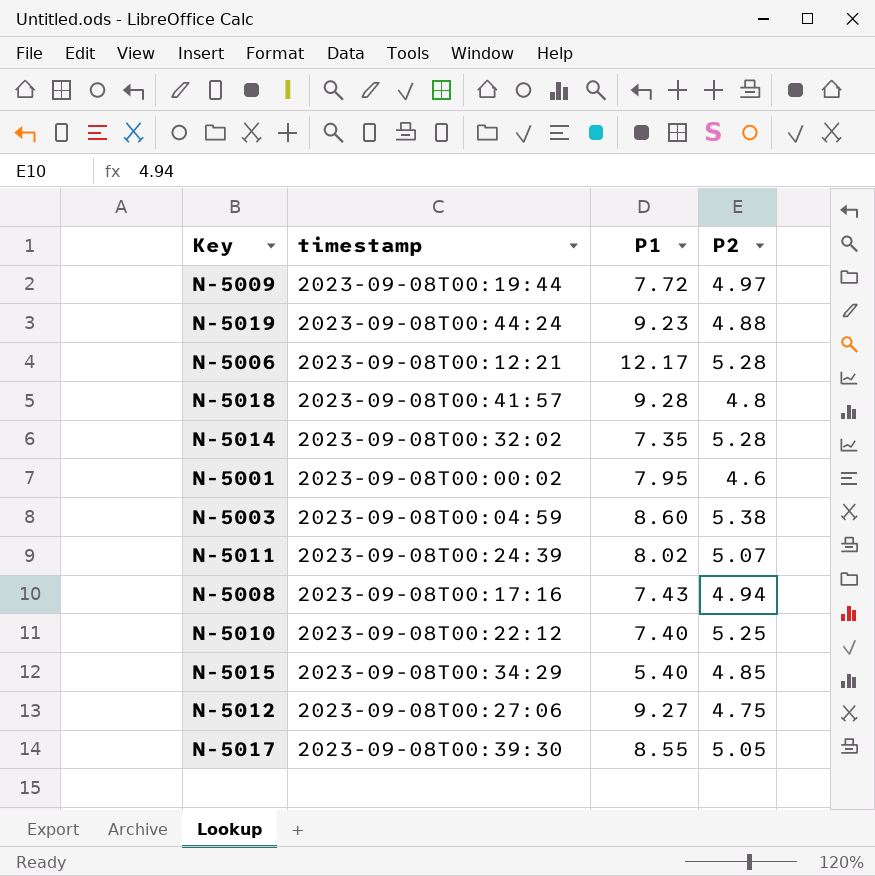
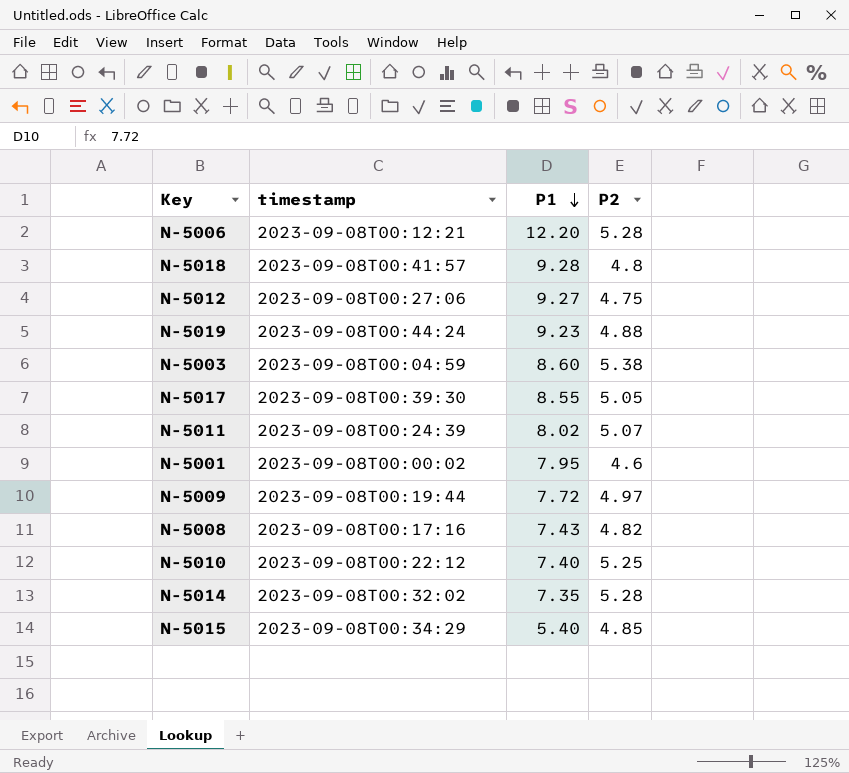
row order: none -> P1 descending
N-5006 | P1: 12.17 -> 12.20
N-5008 | P2: 4.94 -> 4.82

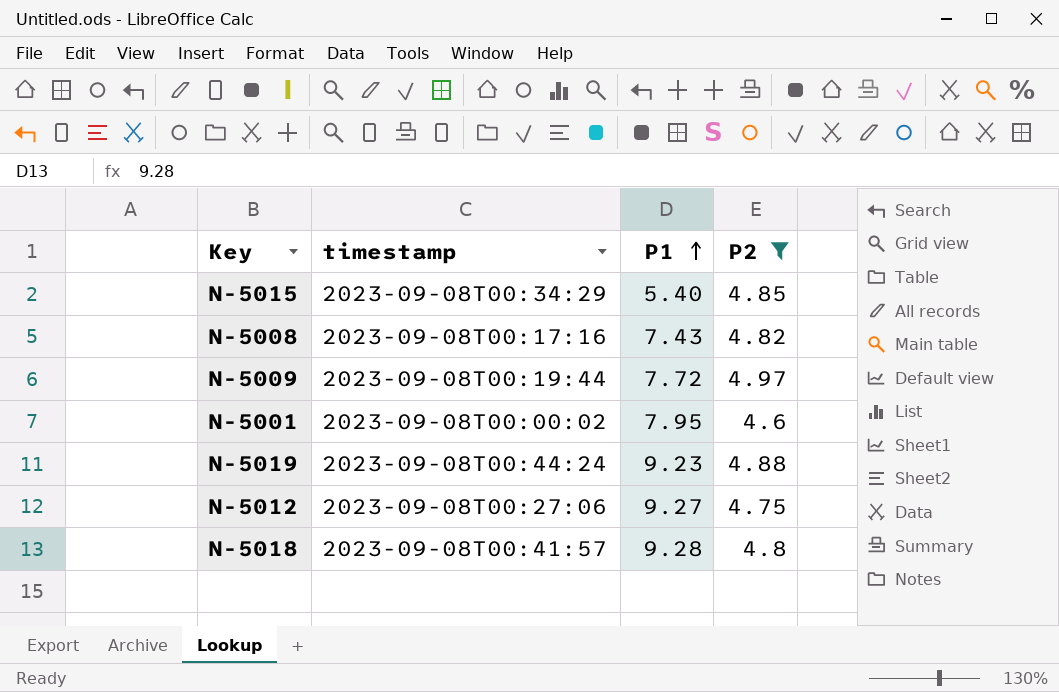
filter: none -> P2 <= 4.97
row order: P1 descending -> P1 ascending

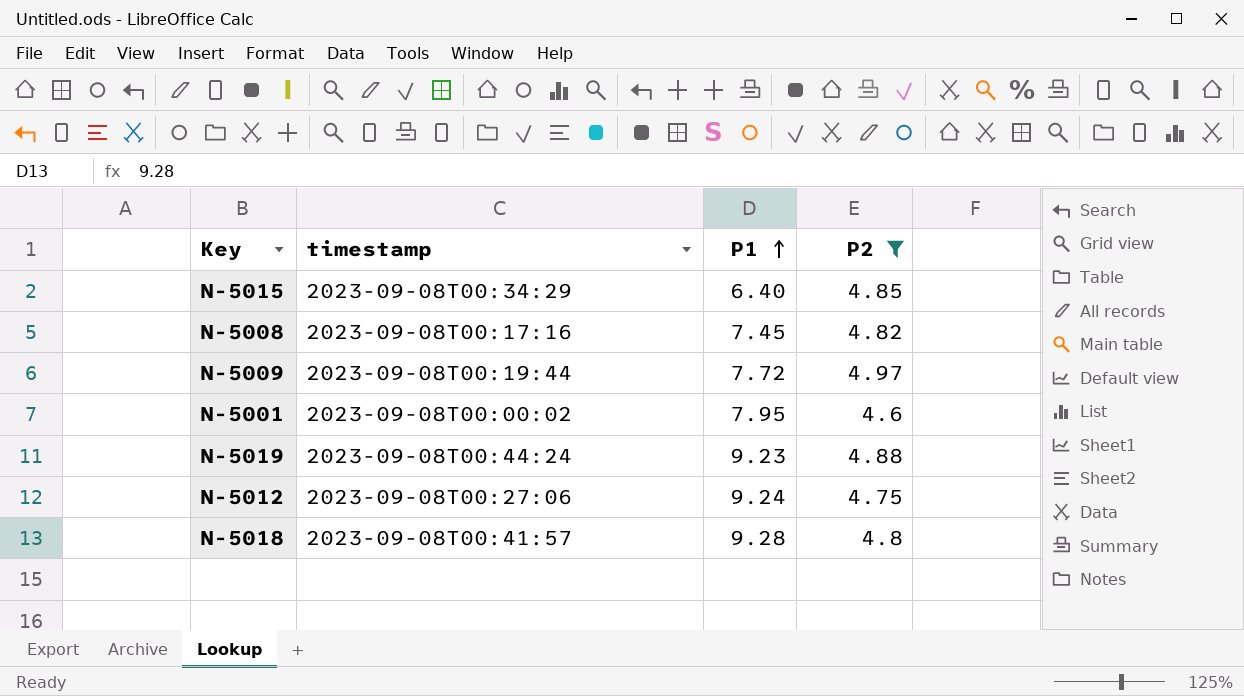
N-5015 | P1: 5.40 -> 6.40
N-5008 | P1: 7.43 -> 7.45
N-5012 | P1: 9.27 -> 9.24

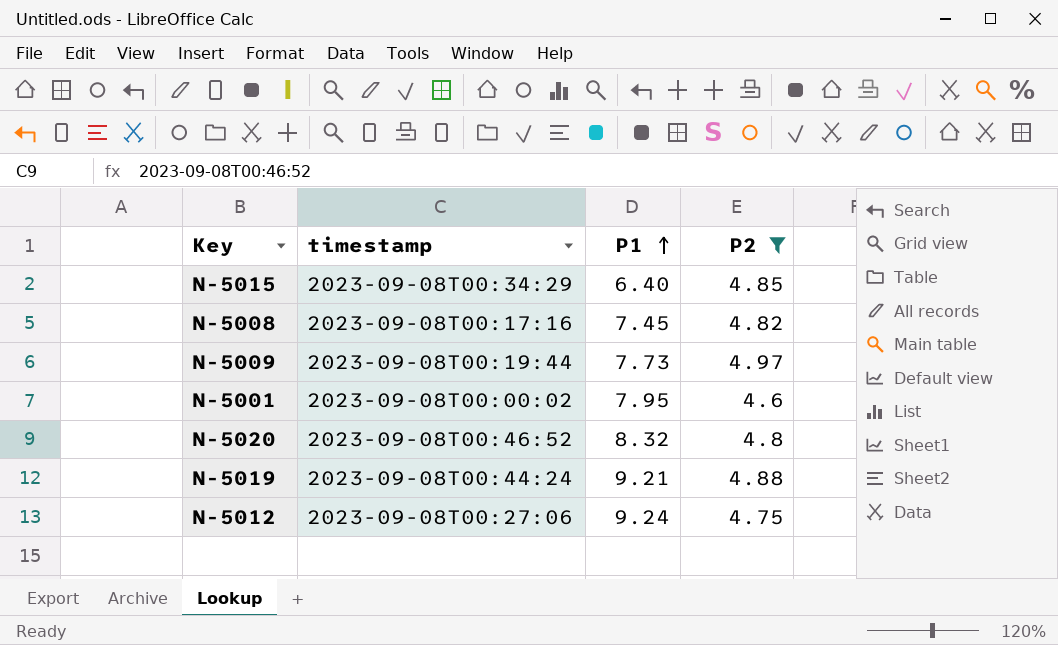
row N-5018: 2023-09-08T00:41:57 | 9.28 | 4.8 -> none
N-5009 | P1: 7.72 -> 7.73
row N-5020: none -> 2023-09-08T00:46:52 | 8.32 | 4.8
N-5019 | P1: 9.23 -> 9.21

